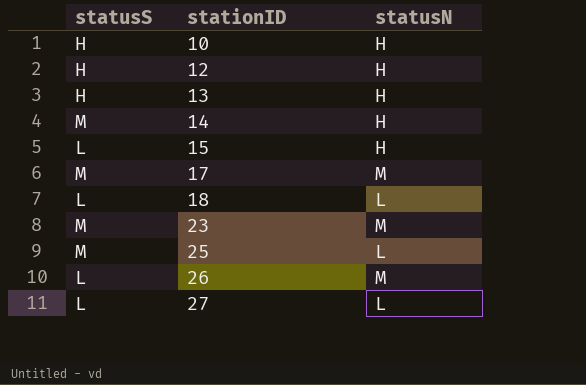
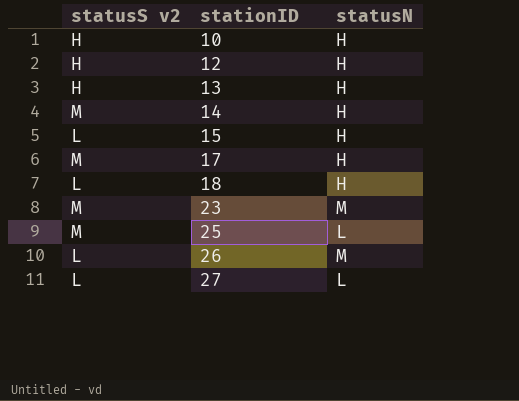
column name: statusS -> statusS v2
17 | statusN: M -> H
18 | statusN: L -> H

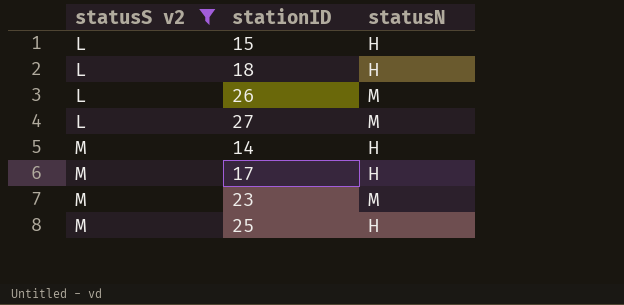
filter: none -> statusS v2 != H
row order: stationID ascending -> statusS v2 ascending
27 | statusN: L -> M
25 | statusN: L -> H

